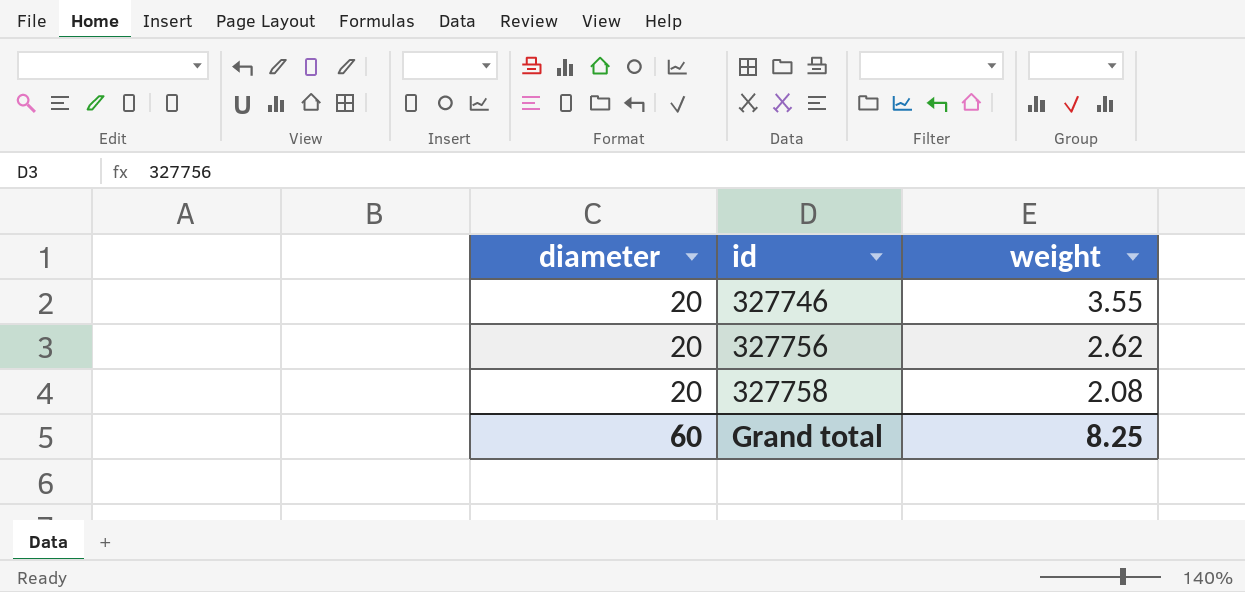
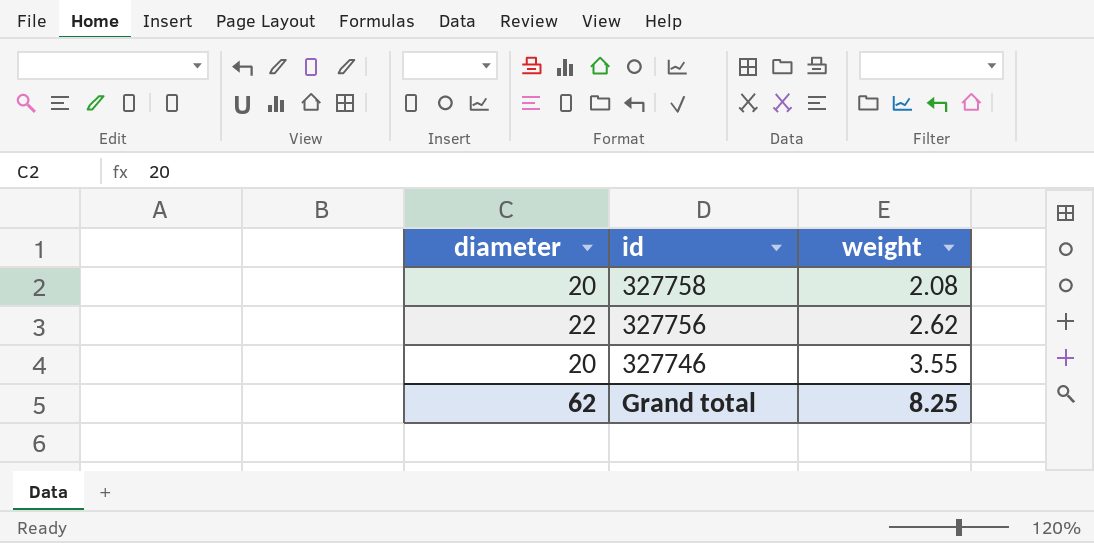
row order: id ascending -> id descending
327756 | diameter: 20 -> 22
Grand total | diameter: 60 -> 62

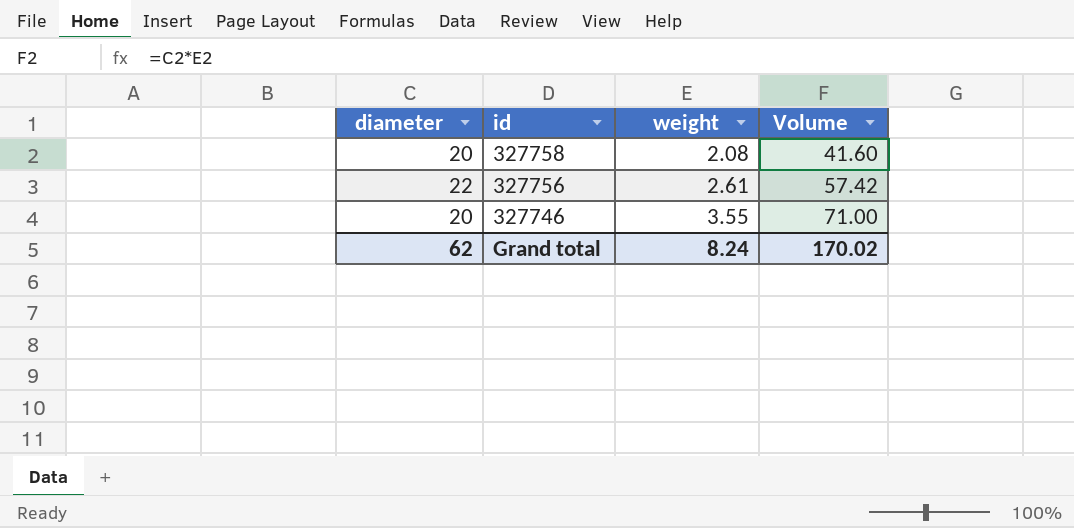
column Volume | formula: none -> [diameter] * [weight]
327756 | weight: 2.62 -> 2.61
Grand total | weight: 8.25 -> 8.24

